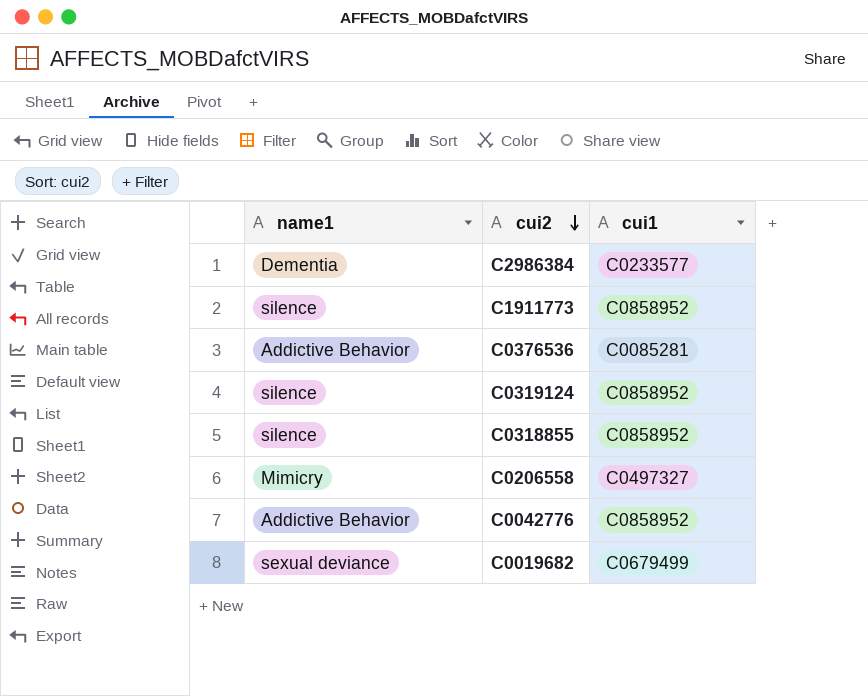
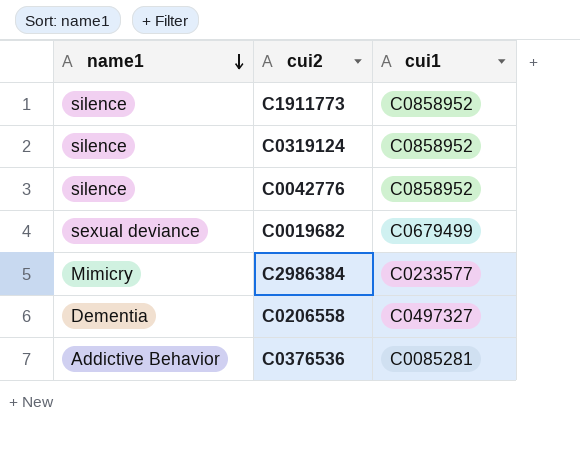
row order: cui2 descending -> name1 descending
row C0318855: silence | C0858952 -> none
C0042776 | name1: Addictive Behavior -> silence
C2986384 | name1: Dementia -> Mimicry
C0206558 | name1: Mimicry -> Dementia

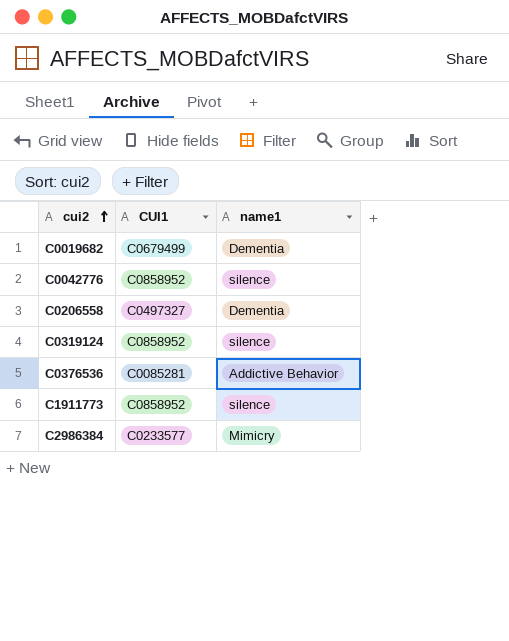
row order: name1 descending -> cui2 ascending
column name: cui1 -> CUI1
column name1 | position: 1 -> 3
C0019682 | name1: sexual deviance -> Dementia

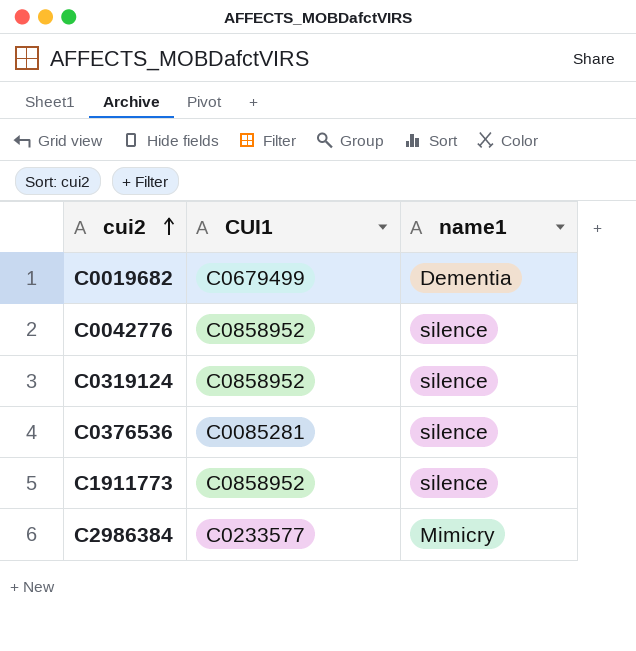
row C0206558: C0497327 | Dementia -> none
C0376536 | name1: Addictive Behavior -> silence

